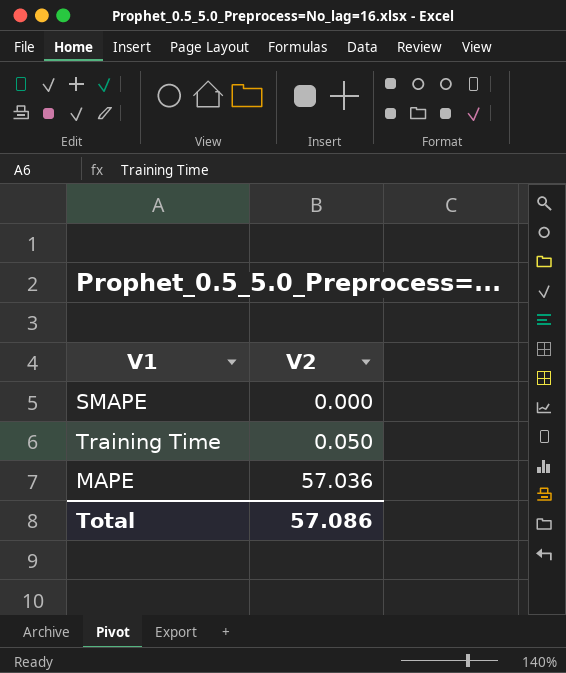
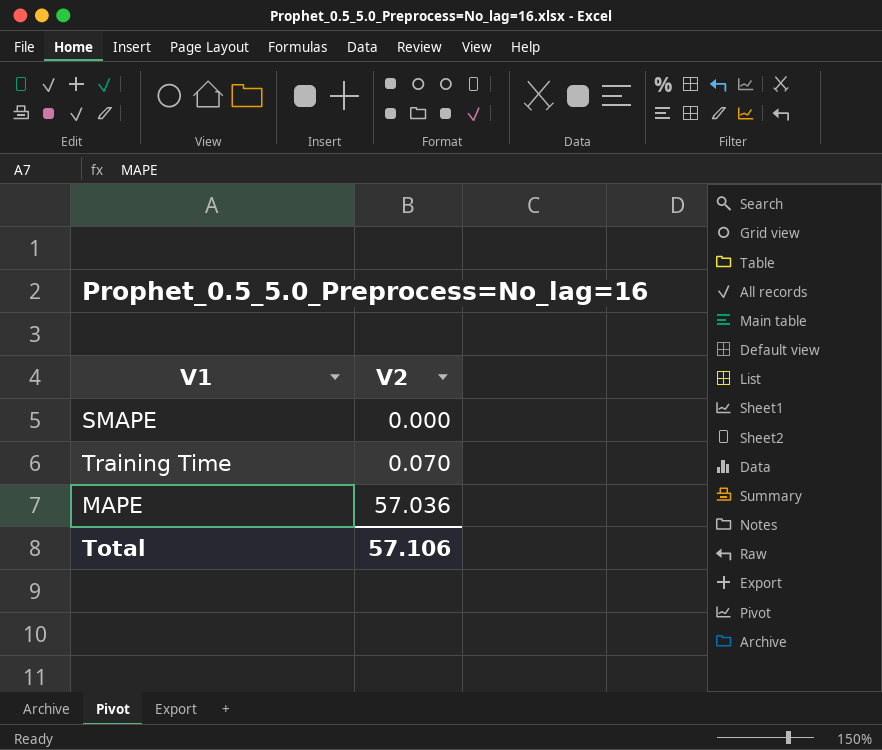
Training Time | V2: 0.050 -> 0.070
Total | V2: 57.086 -> 57.106

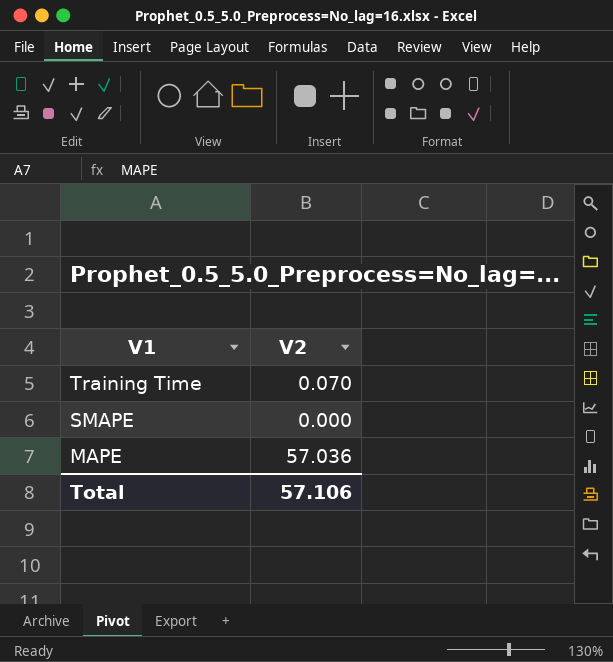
row order: V2 ascending -> V1 descending

